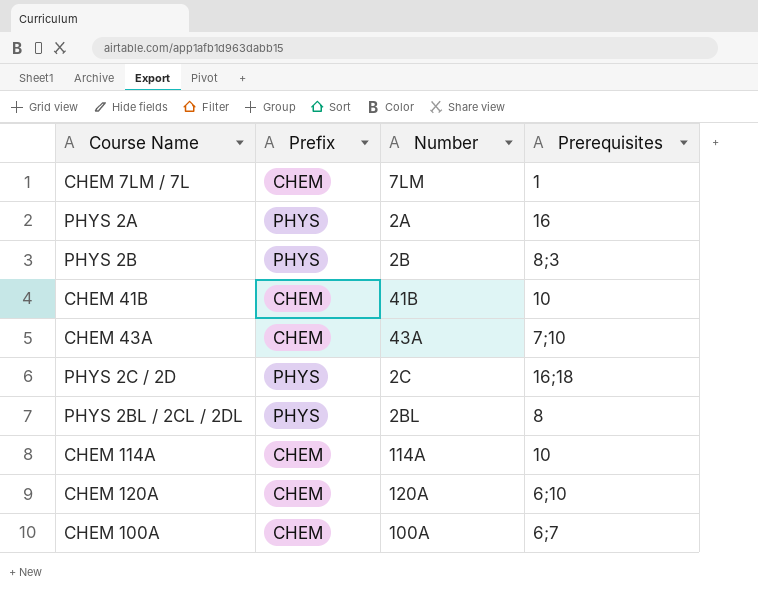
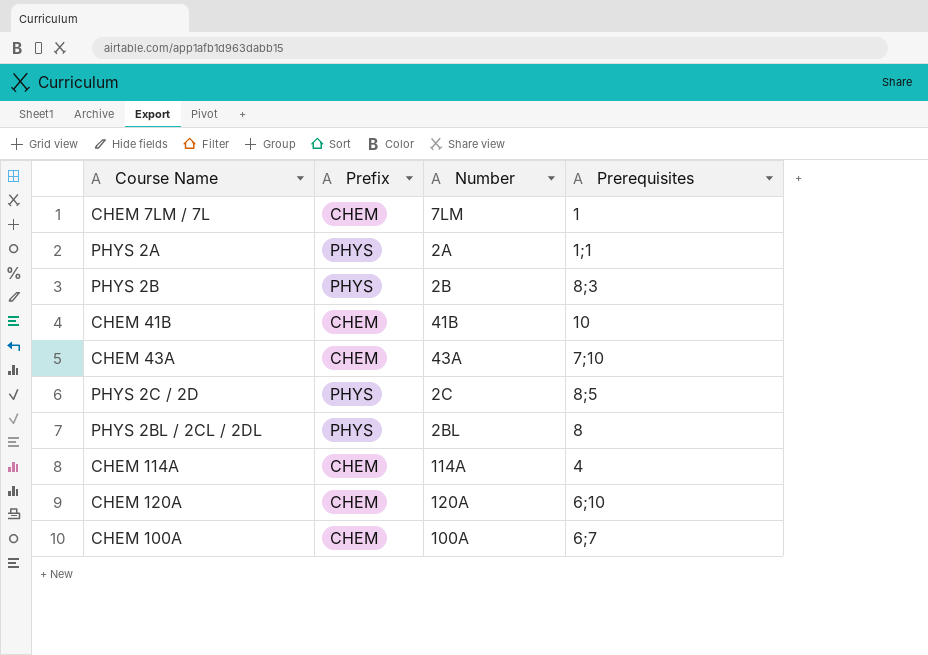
PHYS 2A | Prerequisites: 16 -> 1;1
PHYS 2C / 2D | Prerequisites: 16;18 -> 8;5
CHEM 114A | Prerequisites: 10 -> 4

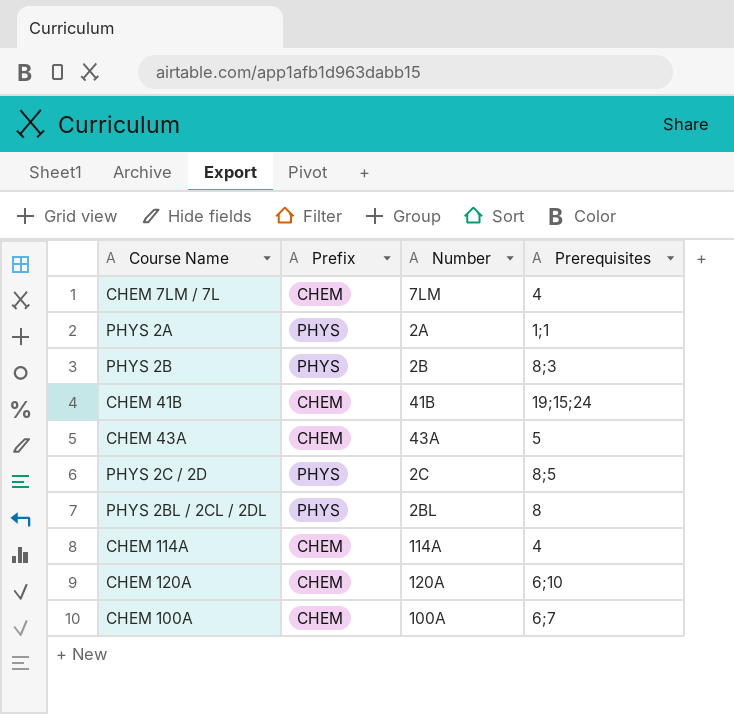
CHEM 7LM / 7L | Prerequisites: 1 -> 4
CHEM 41B | Prerequisites: 10 -> 19;15;24
CHEM 43A | Prerequisites: 7;10 -> 5

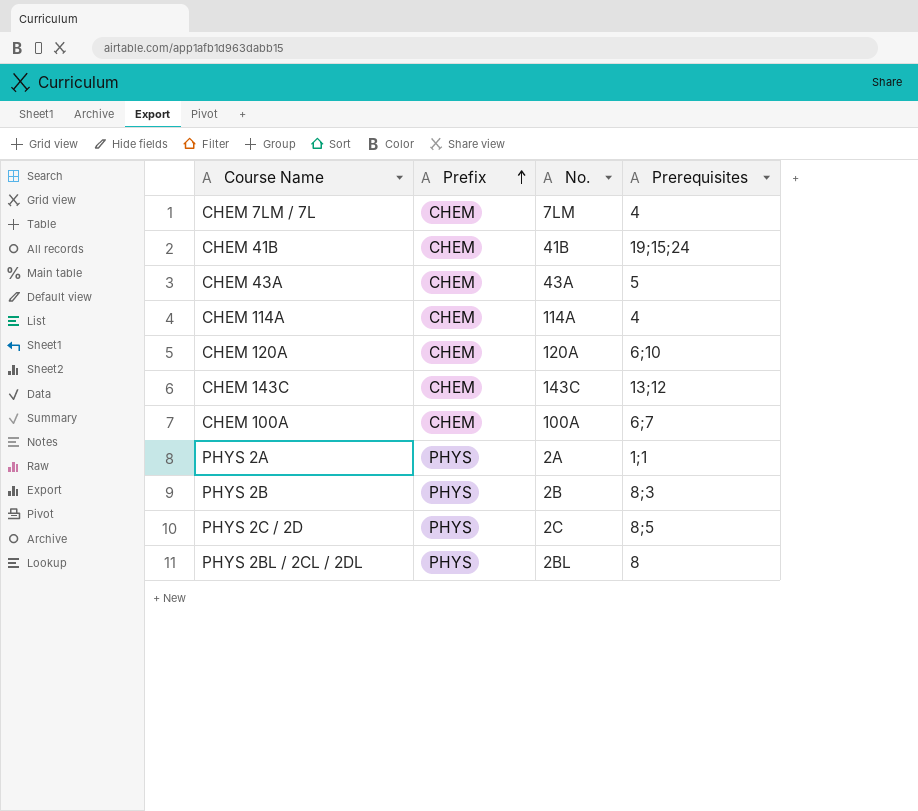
row order: none -> Prefix ascending
column name: Number -> No.
row CHEM 143C: none -> CHEM | 143C | 13;12

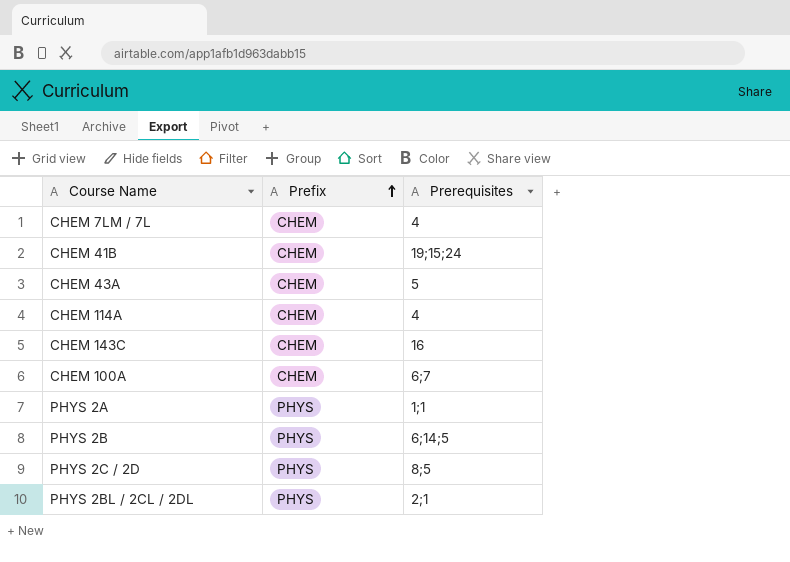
column No. | position: 3 -> none
row CHEM 120A: CHEM | 120A | 6;10 -> none
CHEM 143C | Prerequisites: 13;12 -> 16
PHYS 2B | Prerequisites: 8;3 -> 6;14;5
PHYS 2BL / 2CL / 2DL | Prerequisites: 8 -> 2;1

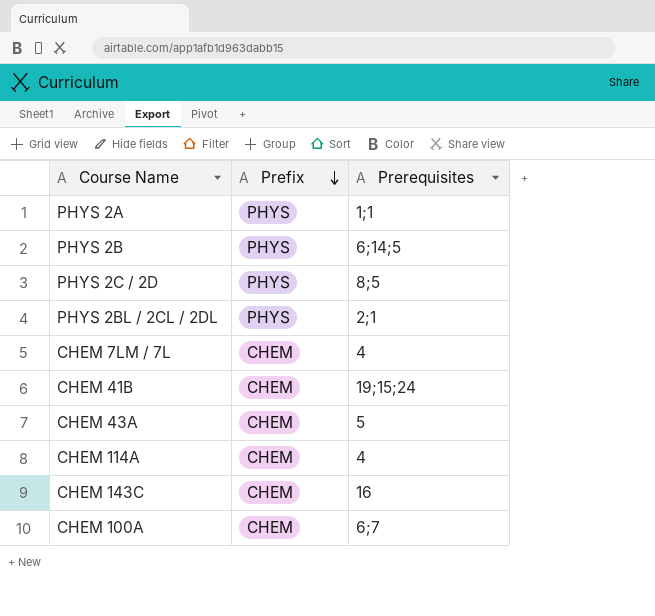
row order: Prefix ascending -> Prefix descending

